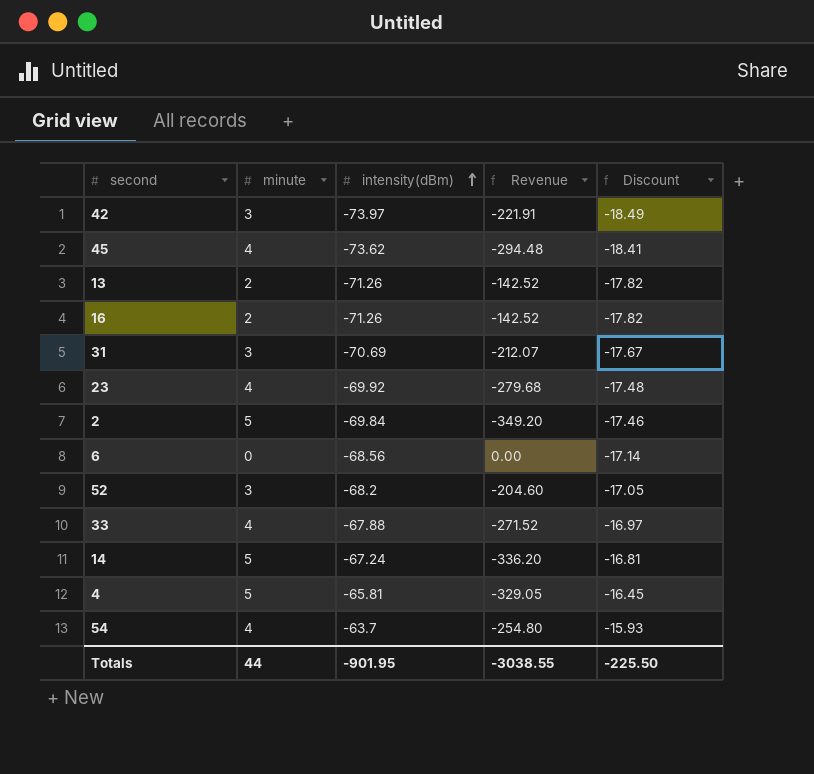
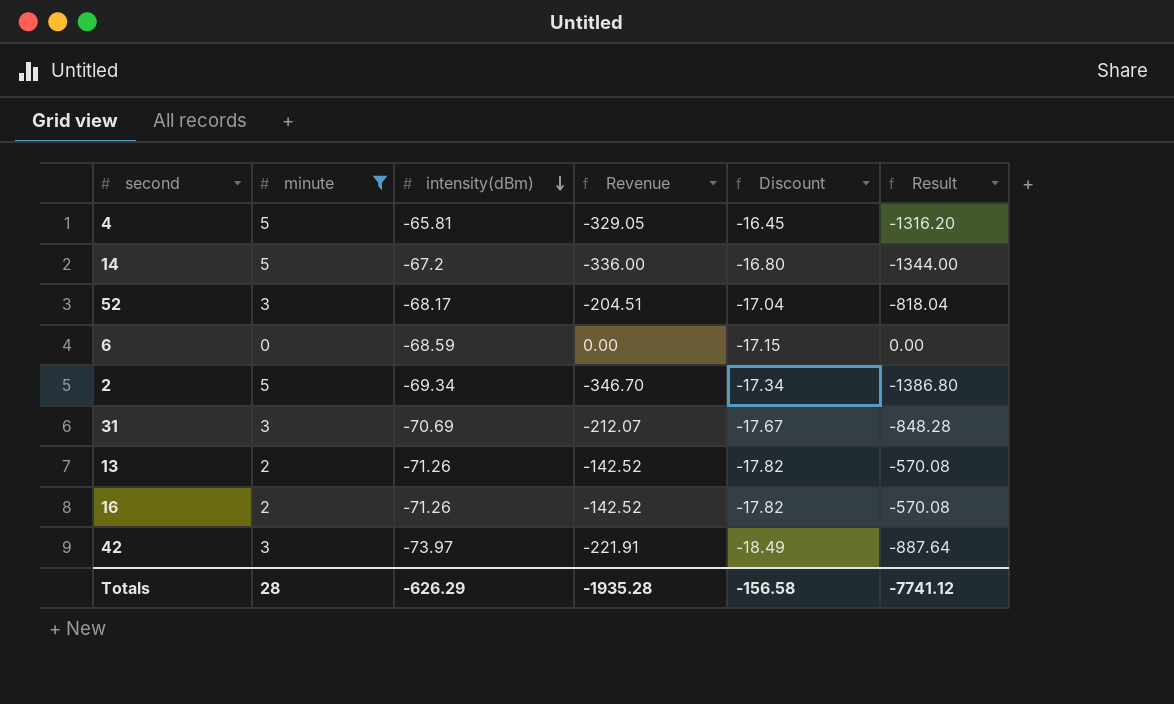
filter: none -> minute != 4
row order: intensity(dBm) ascending -> intensity(dBm) descending
column Result | formula: none -> [Revenue] * 4
14 | intensity(dBm): -67.24 -> -67.2
14 | Revenue: -336.20 -> -336.00
14 | Discount: -16.81 -> -16.80
52 | intensity(dBm): -68.2 -> -68.17
52 | Revenue: -204.60 -> -204.51
52 | Discount: -17.05 -> -17.04
6 | intensity(dBm): -68.56 -> -68.59
6 | Discount: -17.14 -> -17.15
2 | intensity(dBm): -69.84 -> -69.34
2 | Revenue: -349.20 -> -346.70
2 | Discount: -17.46 -> -17.34
Totals | minute: 44 -> 28
Totals | intensity(dBm): -901.95 -> -626.29
Totals | Revenue: -3038.55 -> -1935.28
Totals | Discount: -225.50 -> -156.58

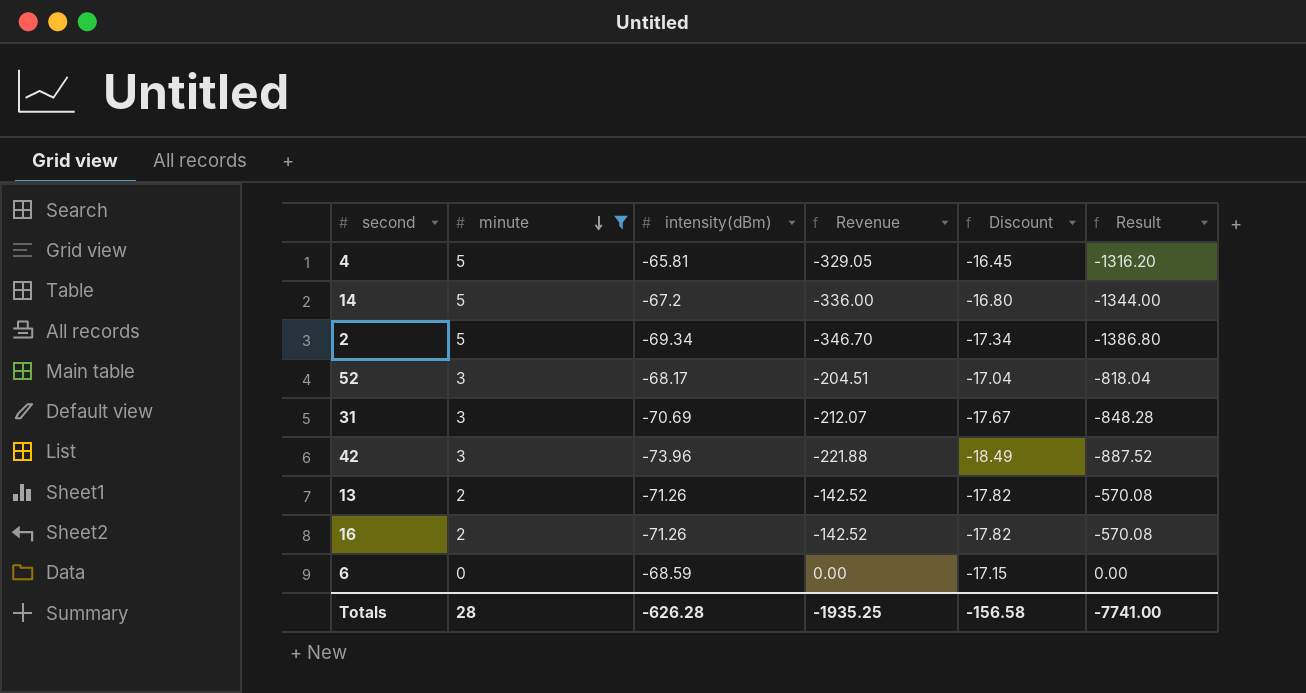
row order: intensity(dBm) descending -> minute descending
42 | intensity(dBm): -73.97 -> -73.96
42 | Revenue: -221.91 -> -221.88
42 | Result: -887.64 -> -887.52
Totals | intensity(dBm): -626.29 -> -626.28
Totals | Revenue: -1935.28 -> -1935.25
Totals | Result: -7741.12 -> -7741.00

